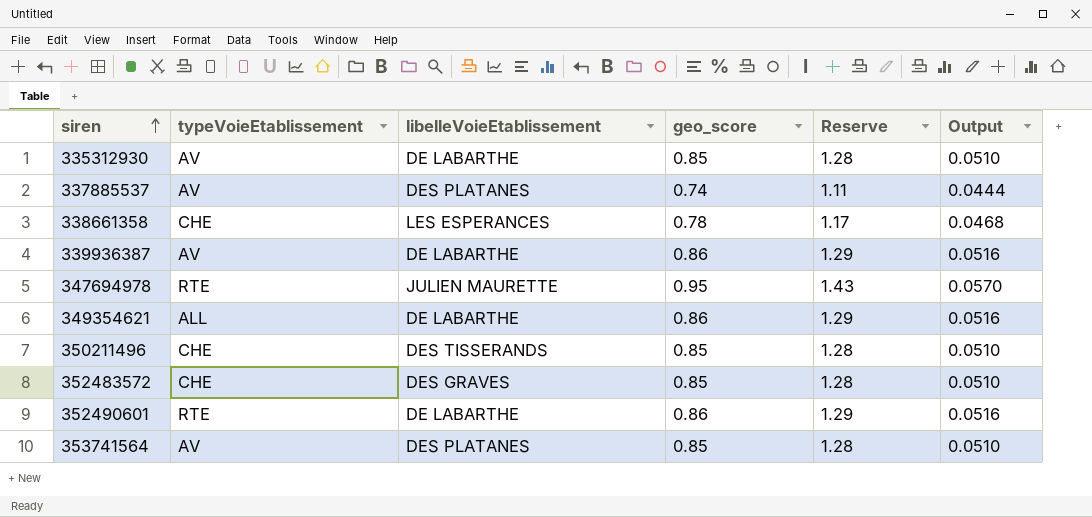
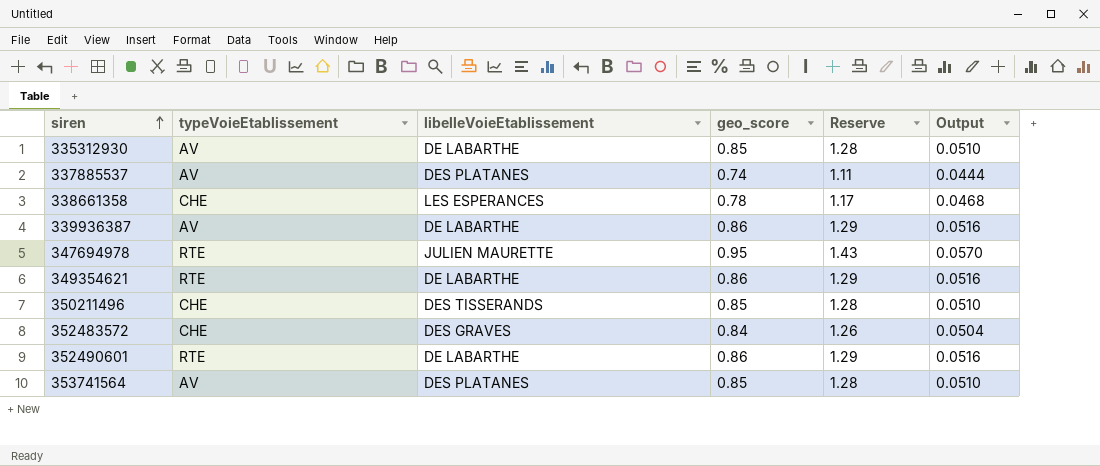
349354621 | typeVoieEtablissement: ALL -> RTE
352483572 | geo_score: 0.85 -> 0.84
352483572 | Reserve: 1.28 -> 1.26
352483572 | Output: 0.0510 -> 0.0504

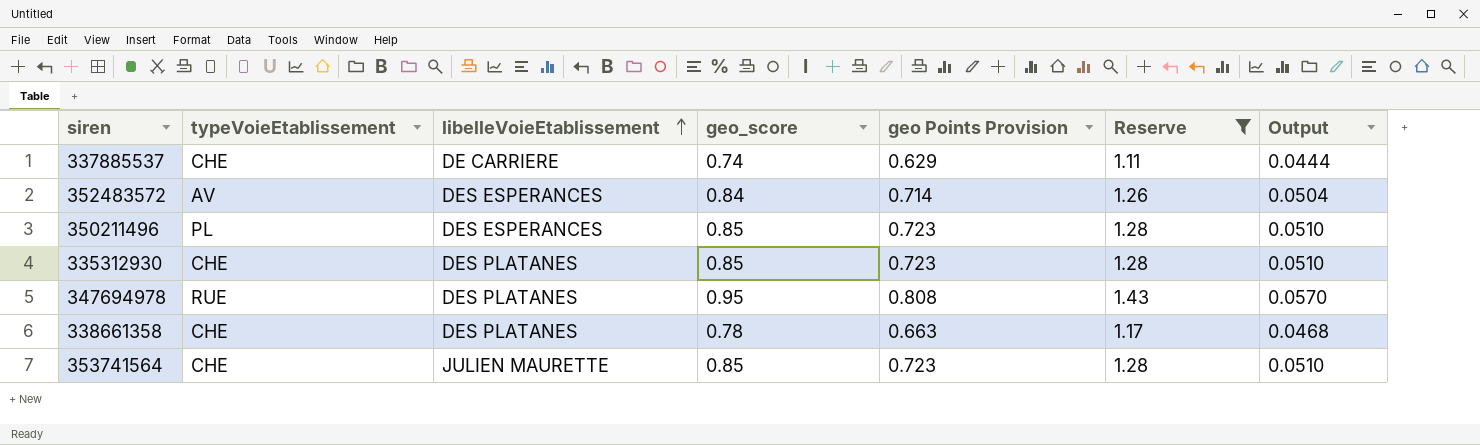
filter: none -> Reserve != 1.29
row order: siren ascending -> libelleVoieEtablissement ascending
column geo Points Provision | formula: none -> [geo_score] * 0.85
337885537 | typeVoieEtablissement: AV -> CHE
337885537 | libelleVoieEtablissement: DES PLATANES -> DE CARRIERE
352483572 | typeVoieEtablissement: CHE -> AV
352483572 | libelleVoieEtablissement: DES GRAVES -> DES ESPERANCES
350211496 | typeVoieEtablissement: CHE -> PL
350211496 | libelleVoieEtablissement: DES TISSERANDS -> DES ESPERANCES
335312930 | typeVoieEtablissement: AV -> CHE
335312930 | libelleVoieEtablissement: DE LABARTHE -> DES PLATANES
347694978 | typeVoieEtablissement: RTE -> RUE
347694978 | libelleVoieEtablissement: JULIEN MAURETTE -> DES PLATANES
338661358 | libelleVoieEtablissement: LES ESPERANCES -> DES PLATANES
353741564 | typeVoieEtablissement: AV -> CHE
353741564 | libelleVoieEtablissement: DES PLATANES -> JULIEN MAURETTE

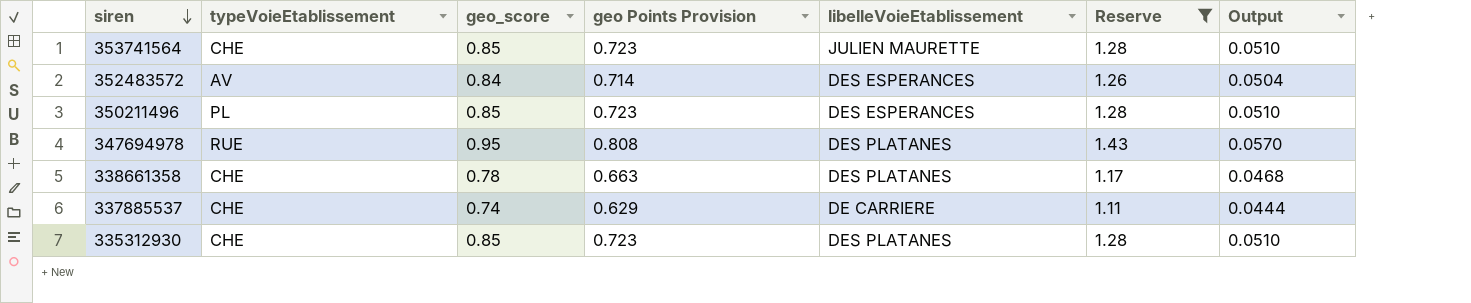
row order: libelleVoieEtablissement ascending -> siren descending
column libelleVoieEtablissement | position: 3 -> 5

